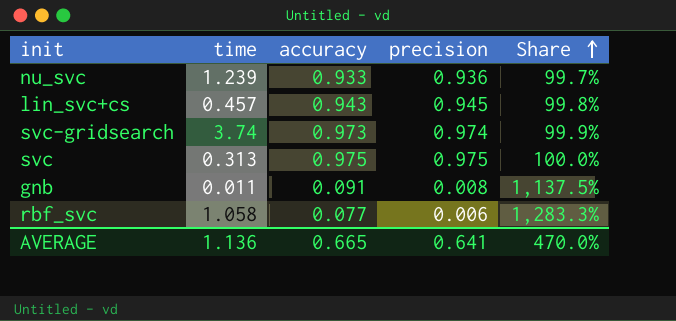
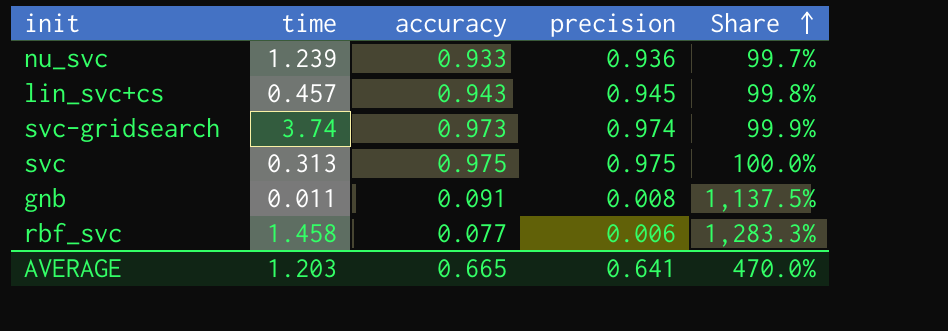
rbf_svc | time: 1.058 -> 1.458
AVERAGE | time: 1.136 -> 1.203

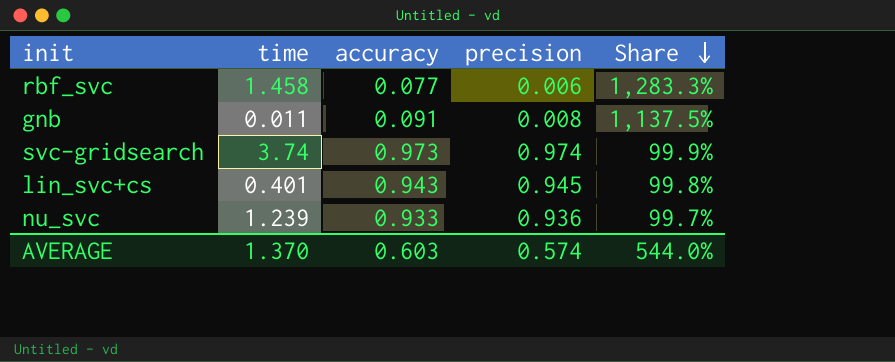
row order: Share ascending -> Share descending
row svc: 0.313 | 0.975 | 0.975 | 100.0% -> none
lin_svc+cs | time: 0.457 -> 0.401
AVERAGE | time: 1.203 -> 1.370
AVERAGE | accuracy: 0.665 -> 0.603
AVERAGE | precision: 0.641 -> 0.574
AVERAGE | Share: 470.0% -> 544.0%

